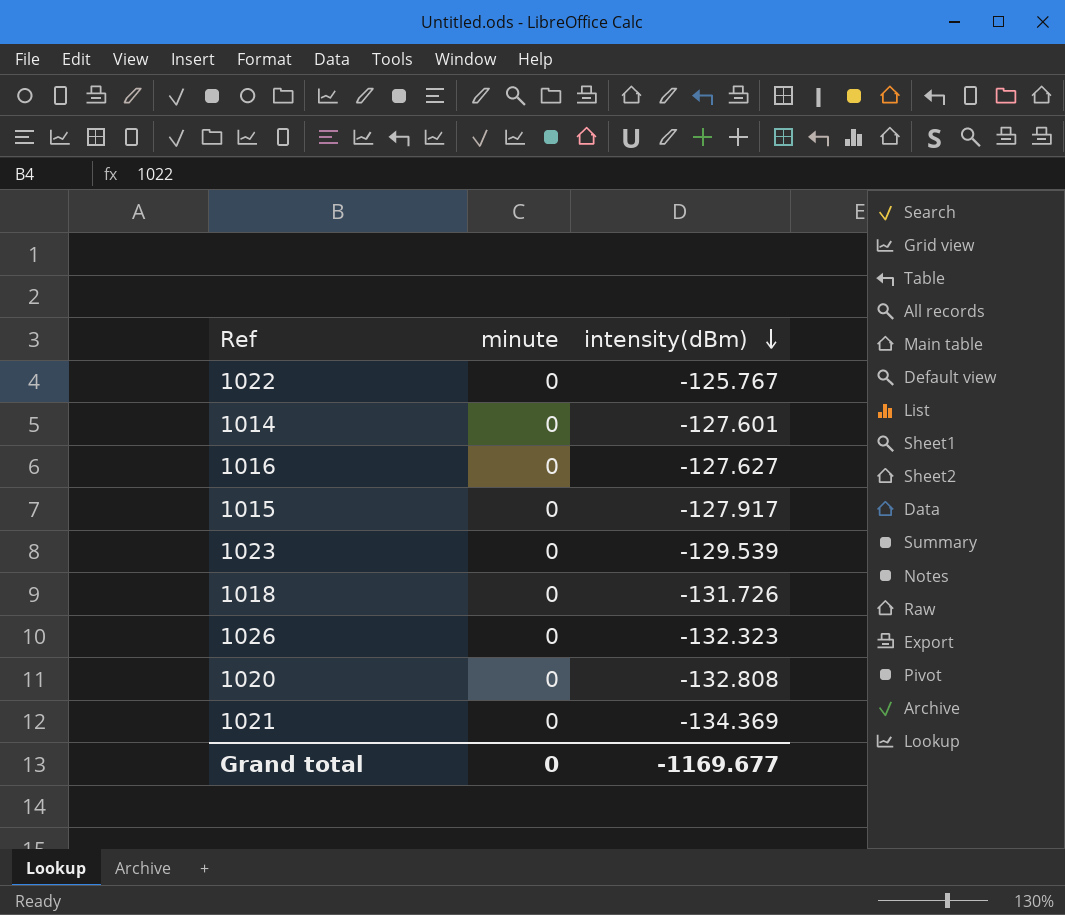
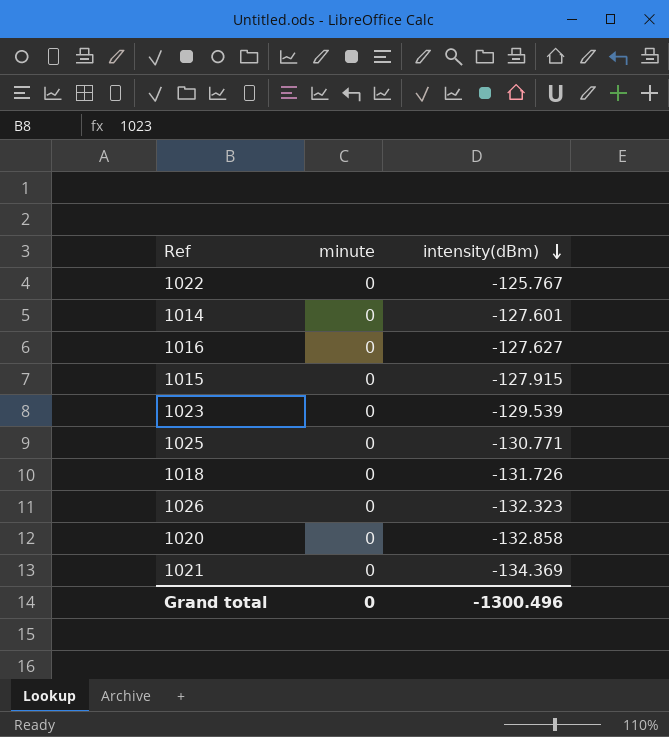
1015 | intensity(dBm): -127.917 -> -127.915
row 1025: none -> 0 | -130.771
1020 | intensity(dBm): -132.808 -> -132.858
Grand total | intensity(dBm): -1169.677 -> -1300.496

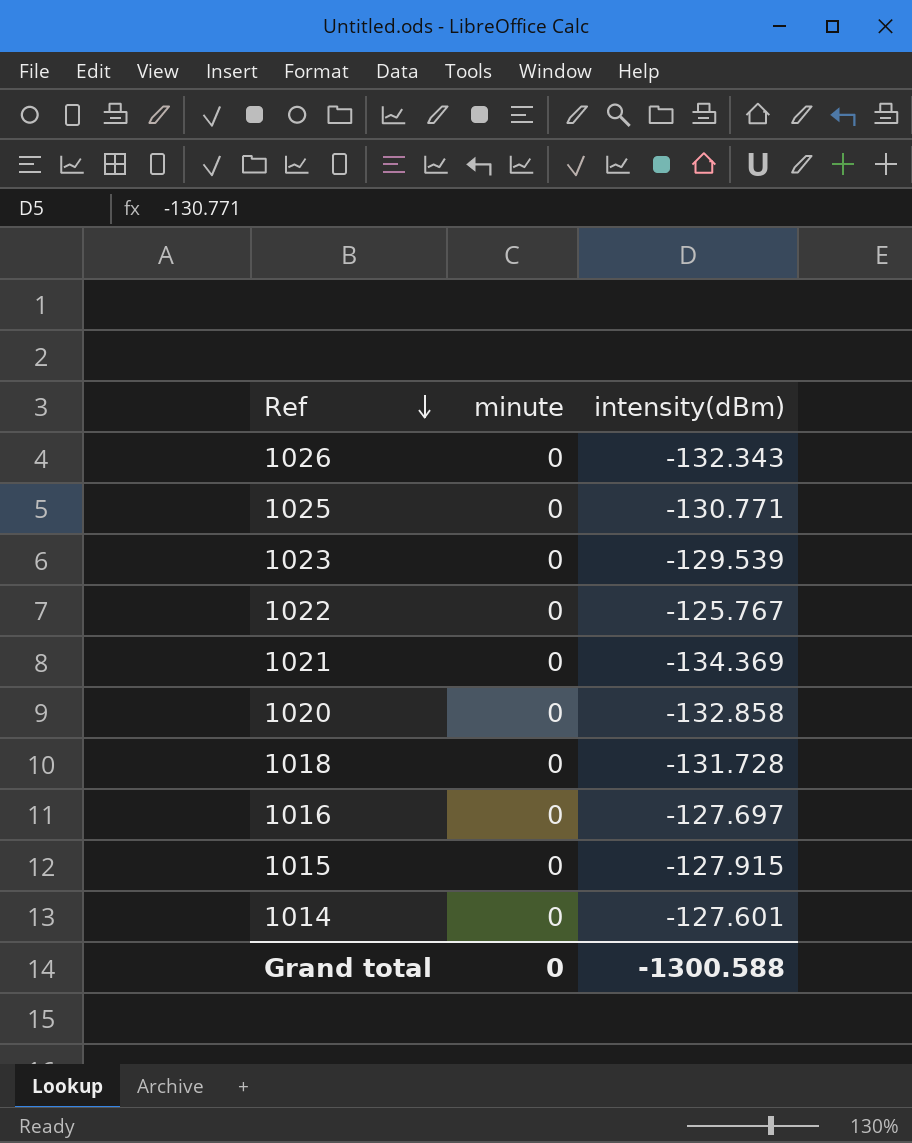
row order: intensity(dBm) descending -> Ref descending
1026 | intensity(dBm): -132.323 -> -132.343
1018 | intensity(dBm): -131.726 -> -131.728
1016 | intensity(dBm): -127.627 -> -127.697
Grand total | intensity(dBm): -1300.496 -> -1300.588

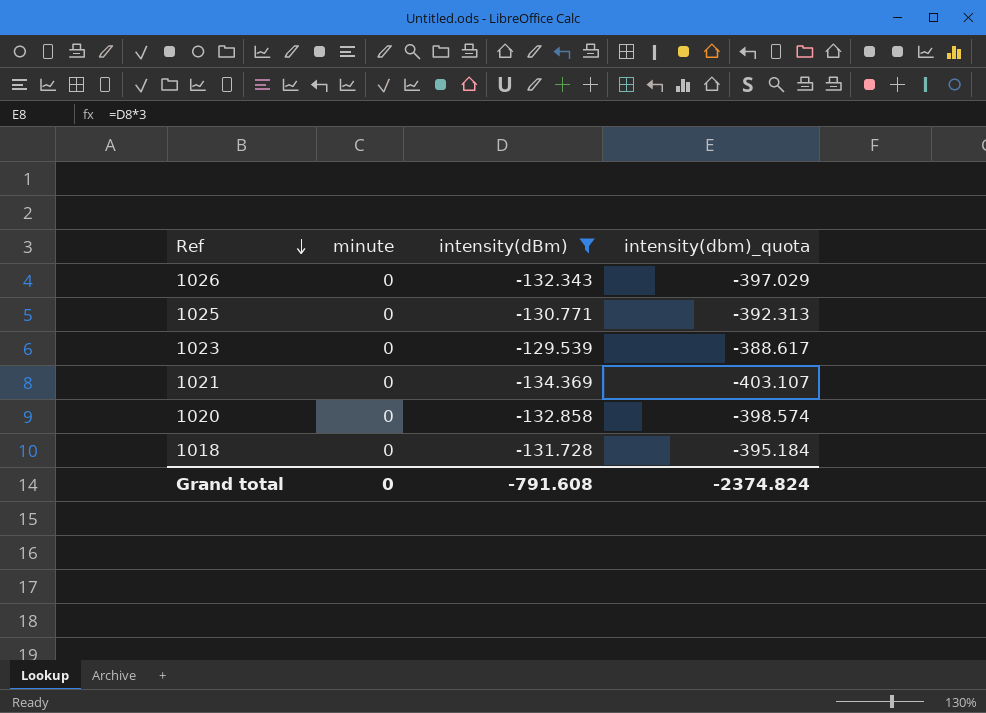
filter: none -> intensity(dBm) <= -129.539
column intensity(dbm)_quota | formula: none -> [intensity(dBm)] * 3
Grand total | intensity(dBm): -1300.588 -> -791.608

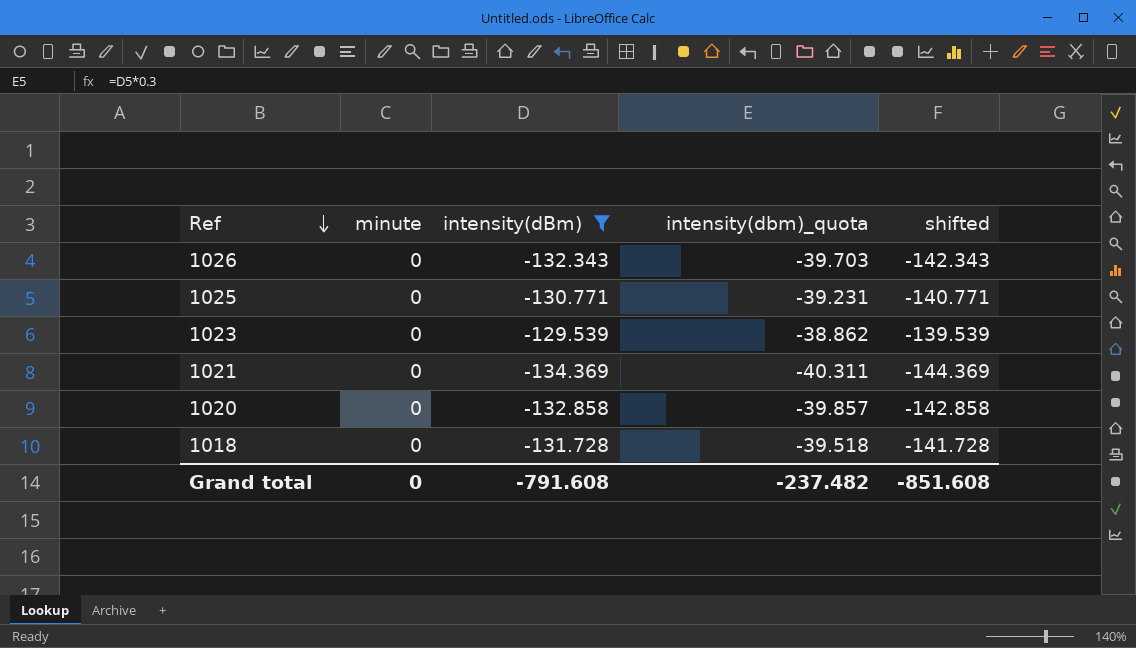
column intensity(dbm)_quota | formula: [intensity(dBm)] * 3 -> [intensity(dBm)] * 0.3
column shifted | formula: none -> [intensity(dBm)] - 10
Grand total | intensity(dbm)_quota: -2374.824 -> -237.482

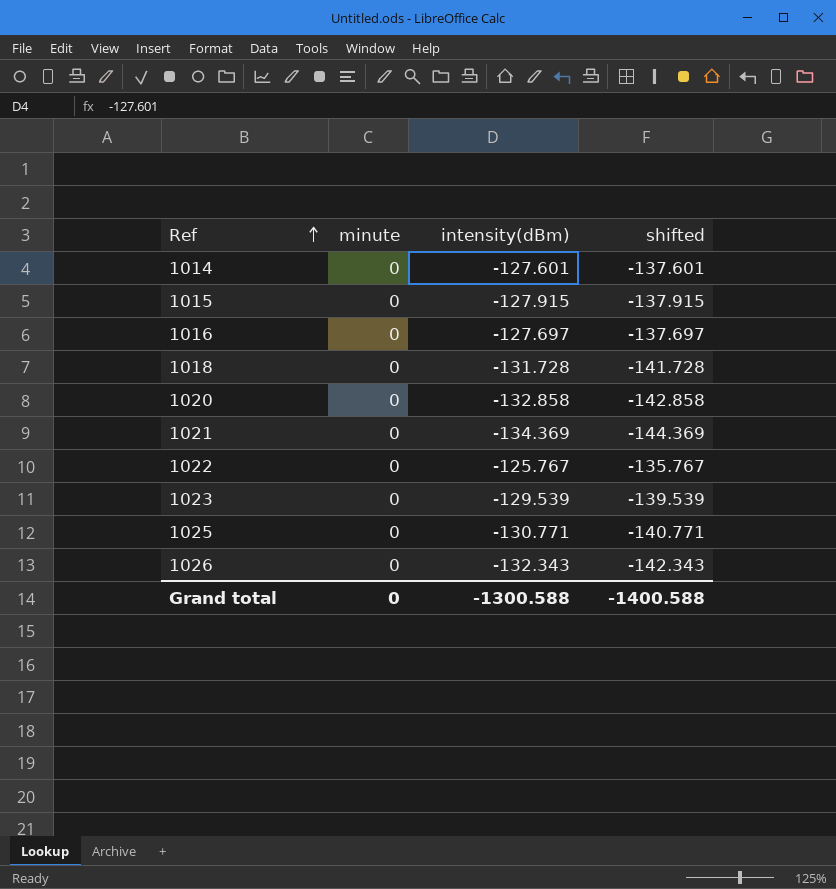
filter: intensity(dBm) <= -129.539 -> none
row order: Ref descending -> Ref ascending
column intensity(dbm)_quota | formula: [intensity(dBm)] * 0.3 -> none
Grand total | intensity(dBm): -791.608 -> -1300.588
Grand total | shifted: -851.608 -> -1400.588

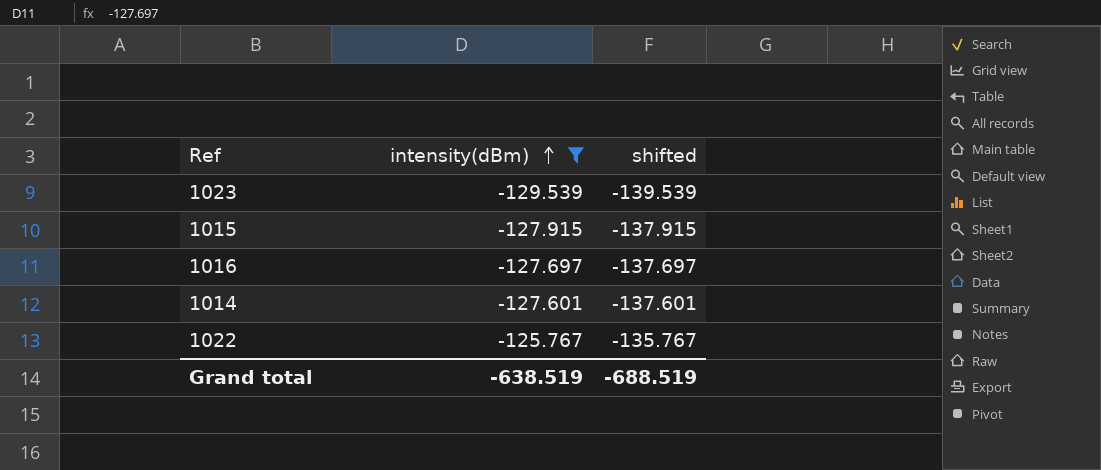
filter: none -> intensity(dBm) >= -129.539
row order: Ref ascending -> intensity(dBm) ascending
column minute | position: 2 -> none
Grand total | intensity(dBm): -1300.588 -> -638.519
Grand total | shifted: -1400.588 -> -688.519

